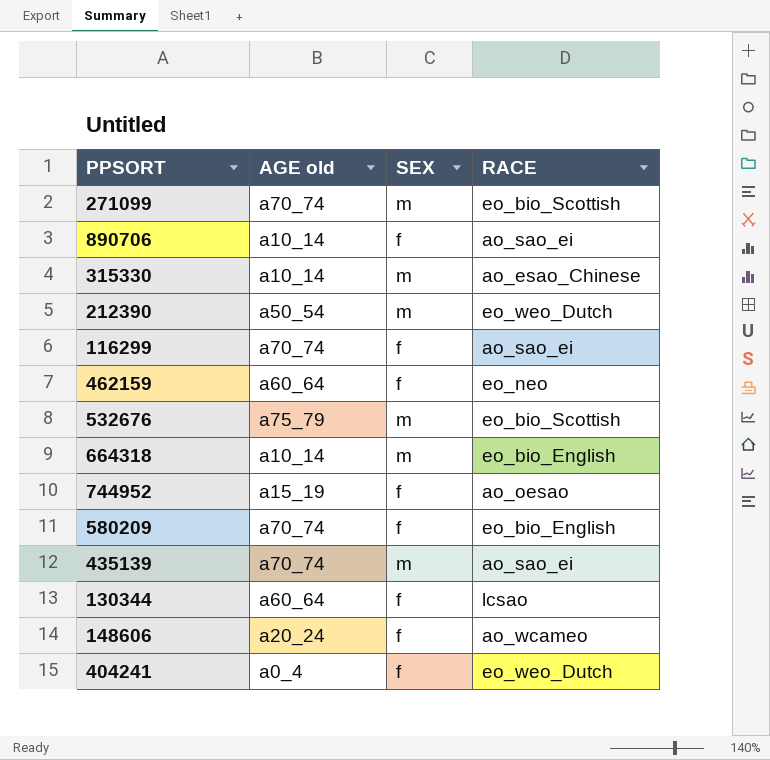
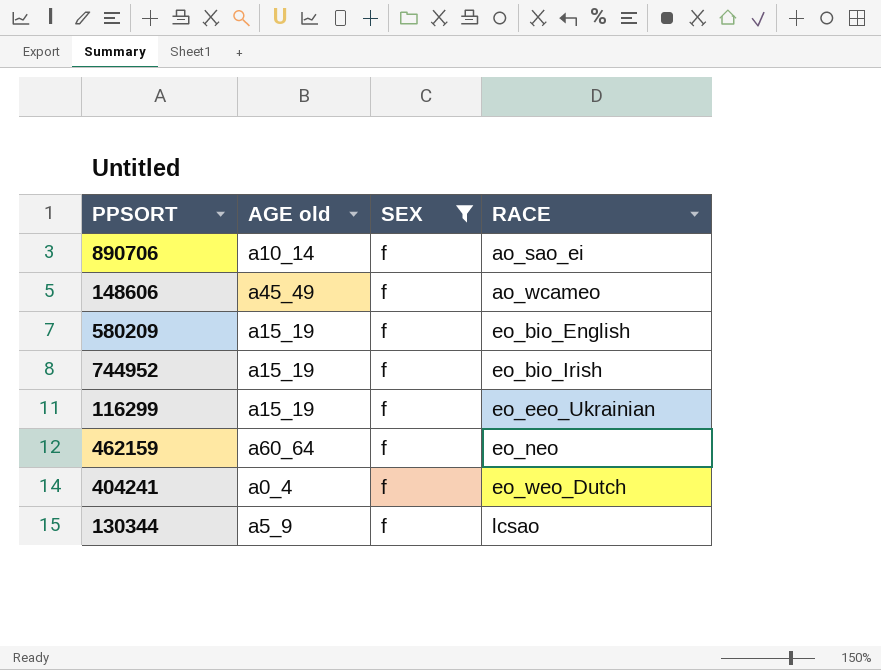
filter: none -> SEX = f
row order: none -> RACE ascending
148606 | AGE old: a20_24 -> a45_49
580209 | AGE old: a70_74 -> a15_19
744952 | RACE: ao_oesao -> eo_bio_Irish
116299 | AGE old: a70_74 -> a15_19
116299 | RACE: ao_sao_ei -> eo_eeo_Ukrainian
130344 | AGE old: a60_64 -> a5_9

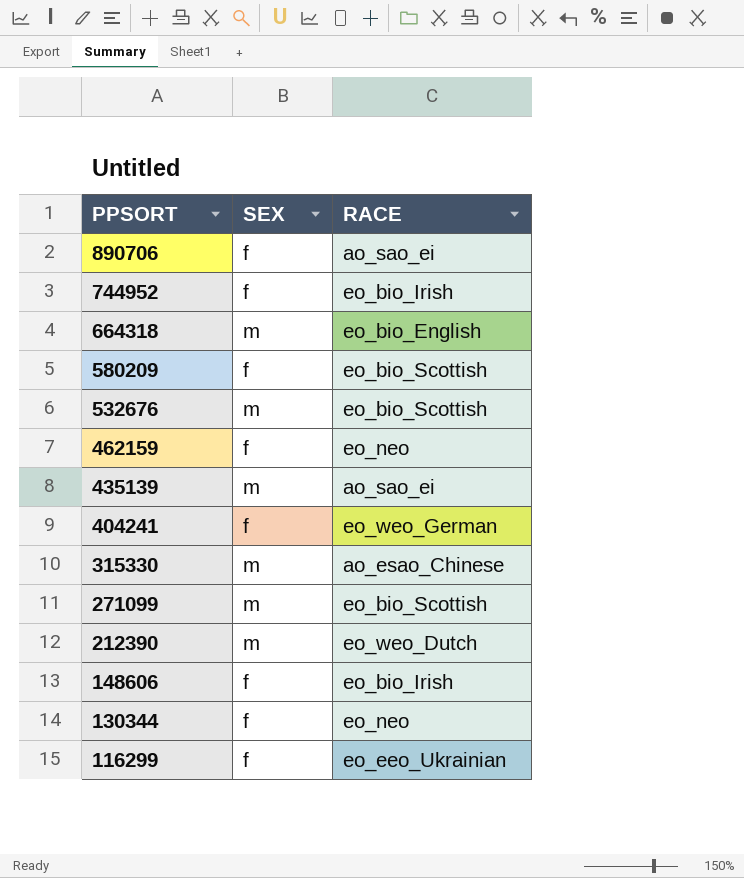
filter: SEX = f -> none
row order: RACE ascending -> PPSORT descending
column AGE old | position: 2 -> none
580209 | RACE: eo_bio_English -> eo_bio_Scottish
404241 | RACE: eo_weo_Dutch -> eo_weo_German
148606 | RACE: ao_wcameo -> eo_bio_Irish
130344 | RACE: lcsao -> eo_neo

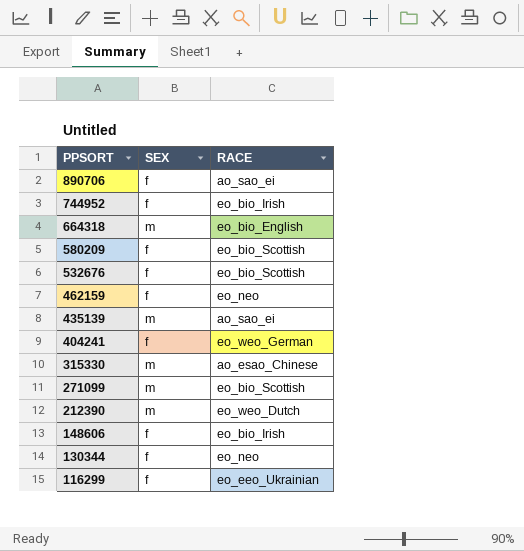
532676 | SEX: m -> f

